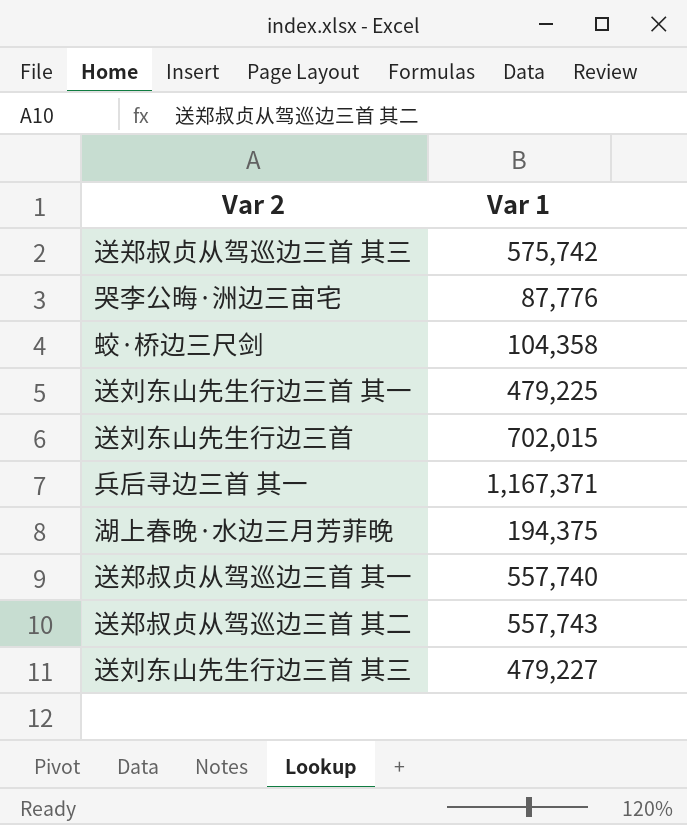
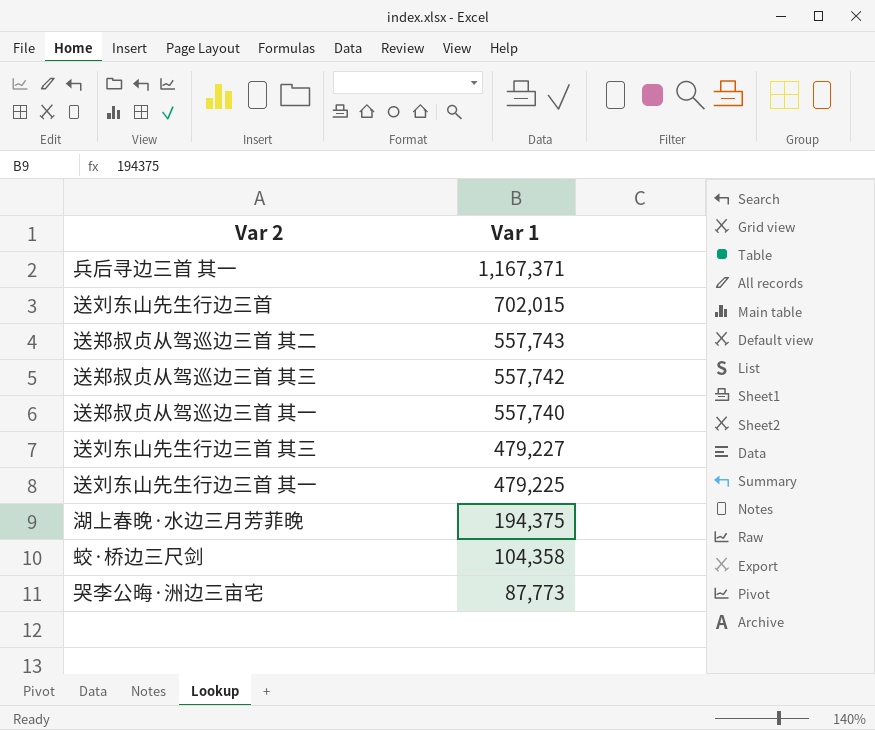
row order: none -> Var 1 descending
送郑叔贞从驾巡边三首 其三 | Var 1: 575,742 -> 557,742
哭李公晦·洲边三亩宅 | Var 1: 87,776 -> 87,773

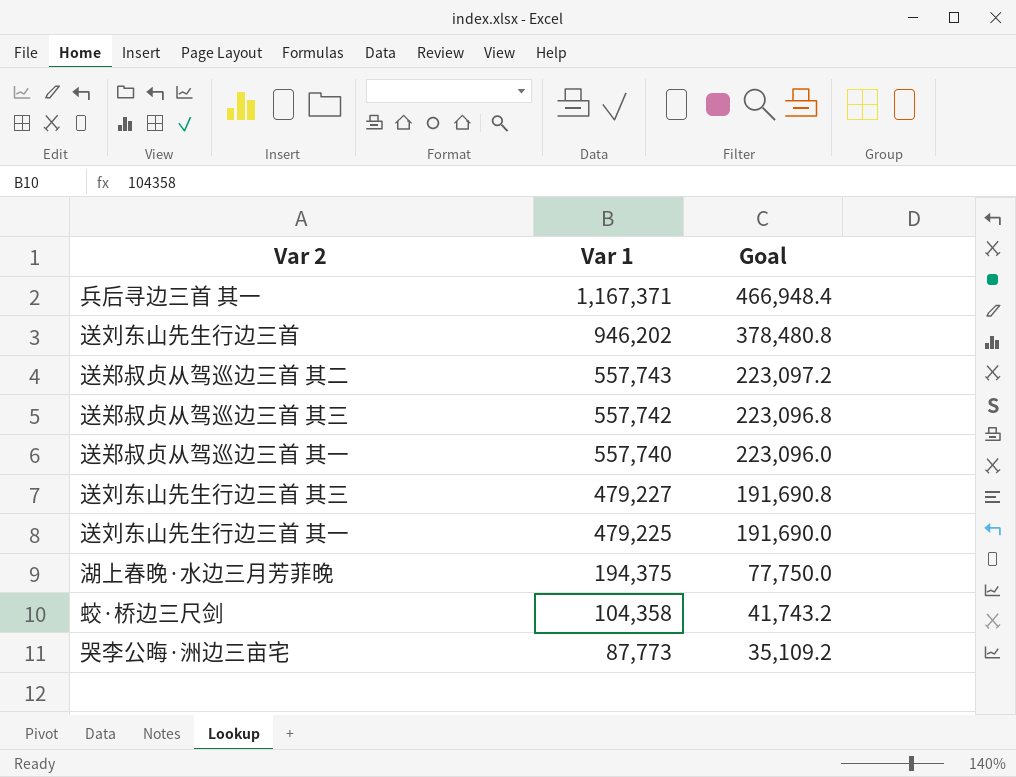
column Goal | formula: none -> [Var 1] * 0.4
送刘东山先生行边三首 | Var 1: 702,015 -> 946,202

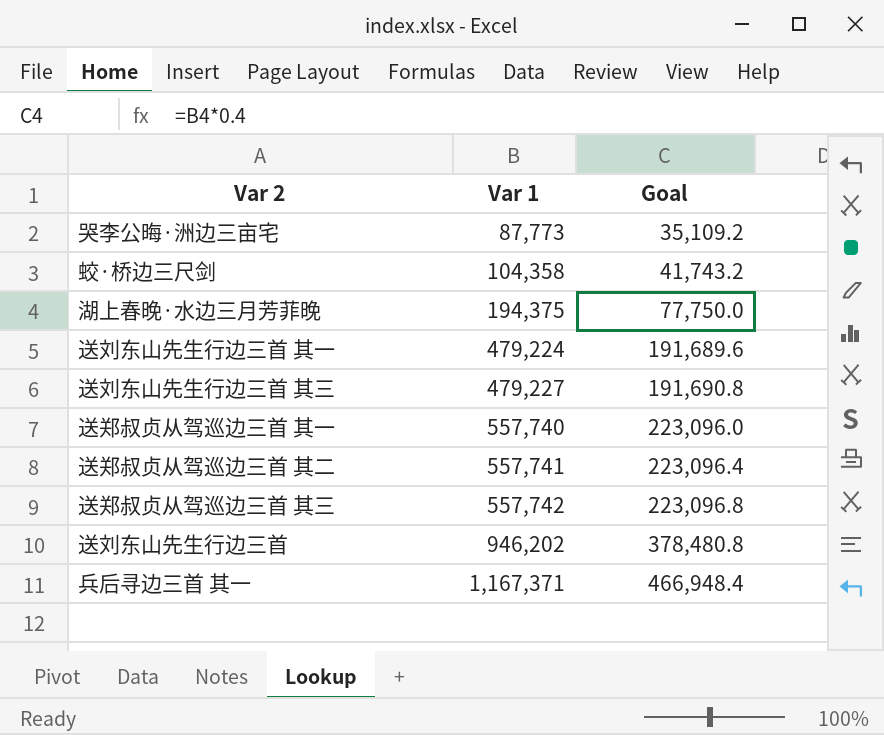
row order: Var 1 descending -> Var 1 ascending
送刘东山先生行边三首 其一 | Var 1: 479,225 -> 479,224
送刘东山先生行边三首 其一 | Goal: 191,690.0 -> 191,689.6
送郑叔贞从驾巡边三首 其二 | Var 1: 557,743 -> 557,741
送郑叔贞从驾巡边三首 其二 | Goal: 223,097.2 -> 223,096.4

